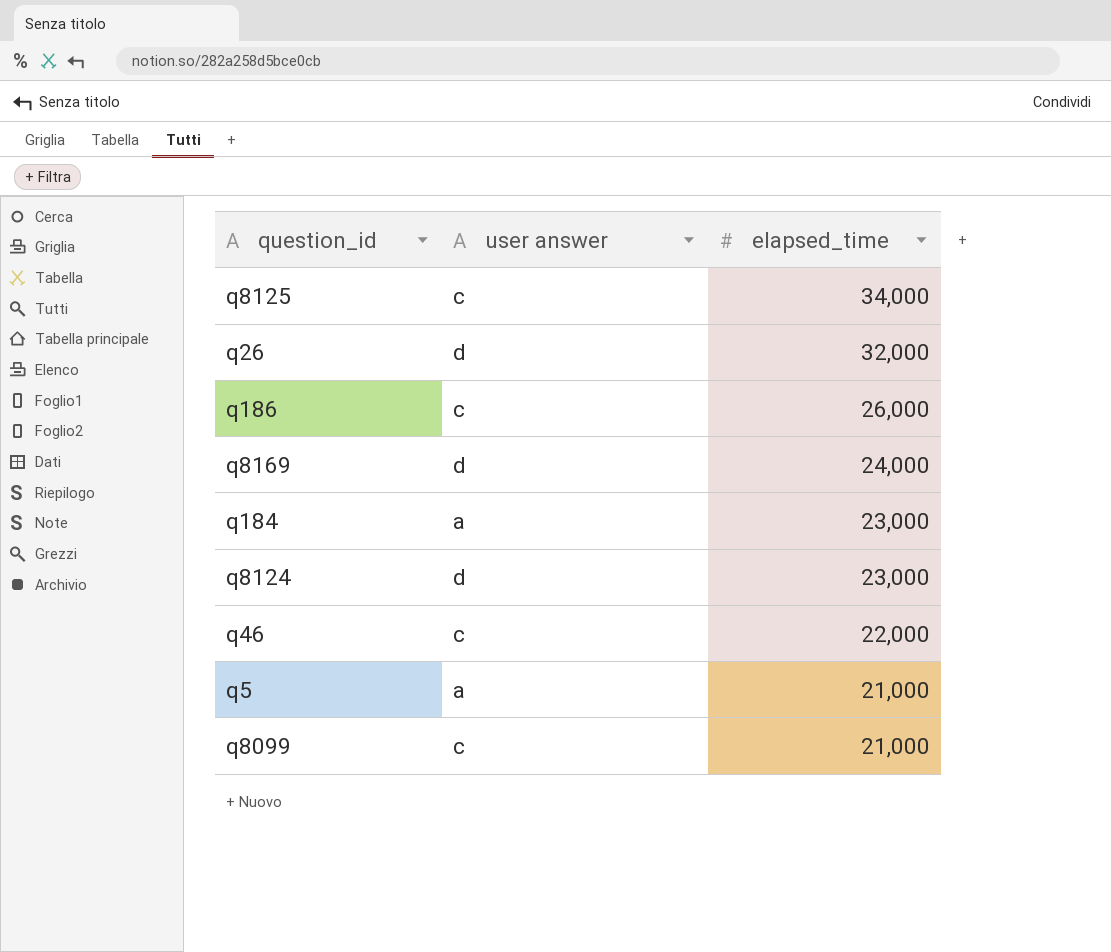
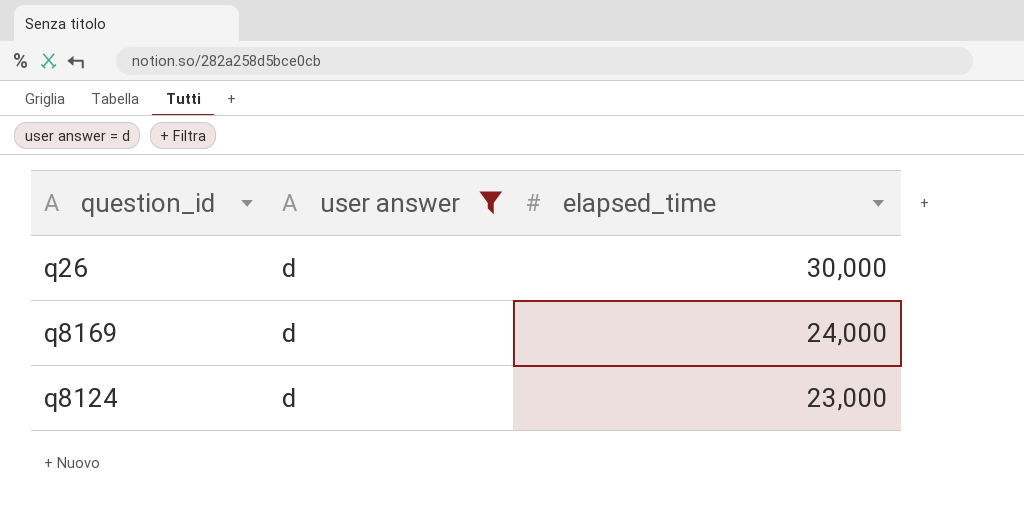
filter: none -> user answer = d
q26 | elapsed_time: 32,000 -> 30,000

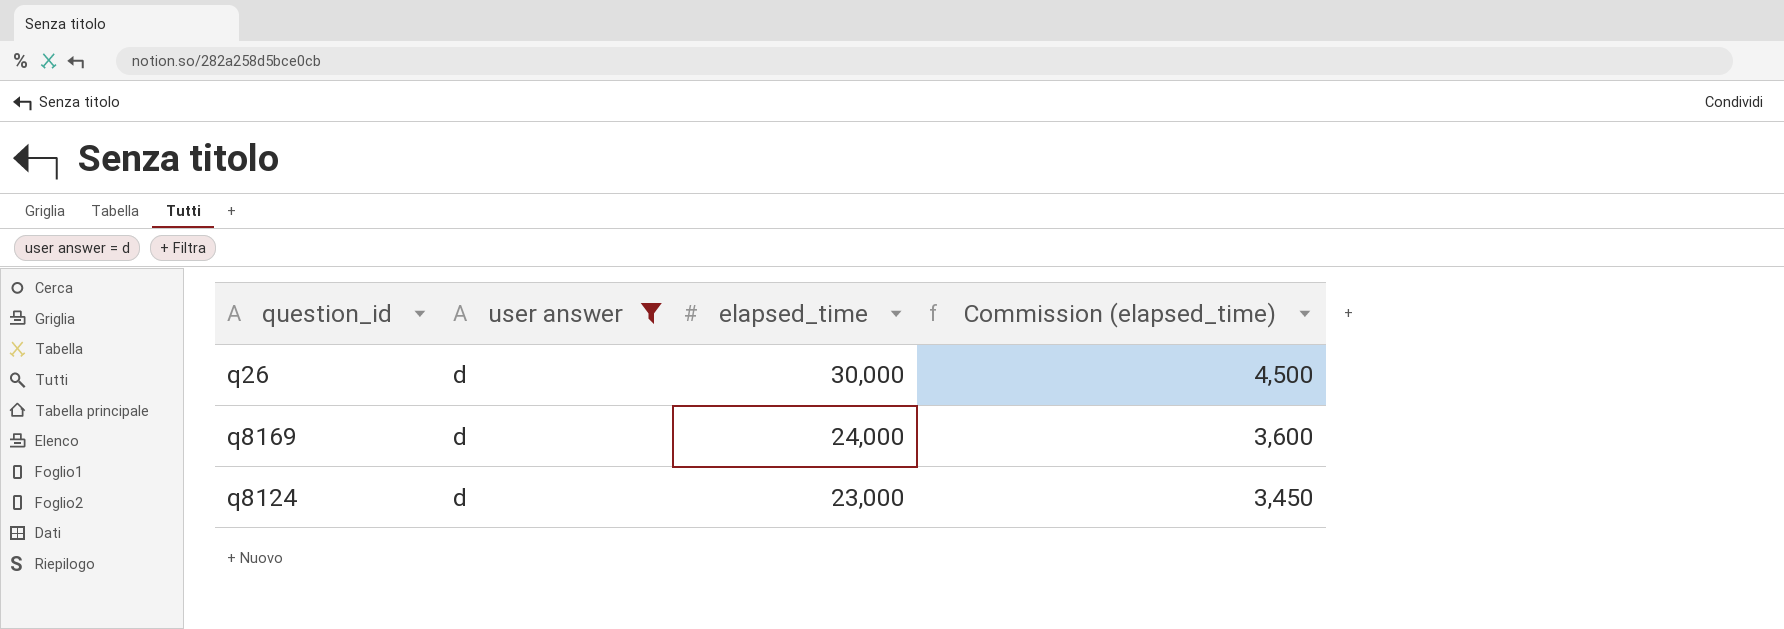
column Commission (elapsed_time) | formula: none -> [elapsed_time] * 0.15

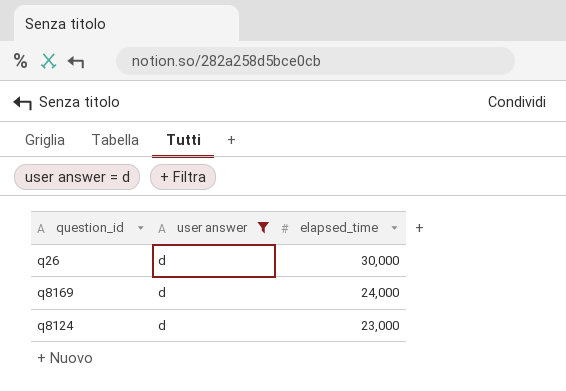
column Commission (elapsed_time) | formula: [elapsed_time] * 0.15 -> none

